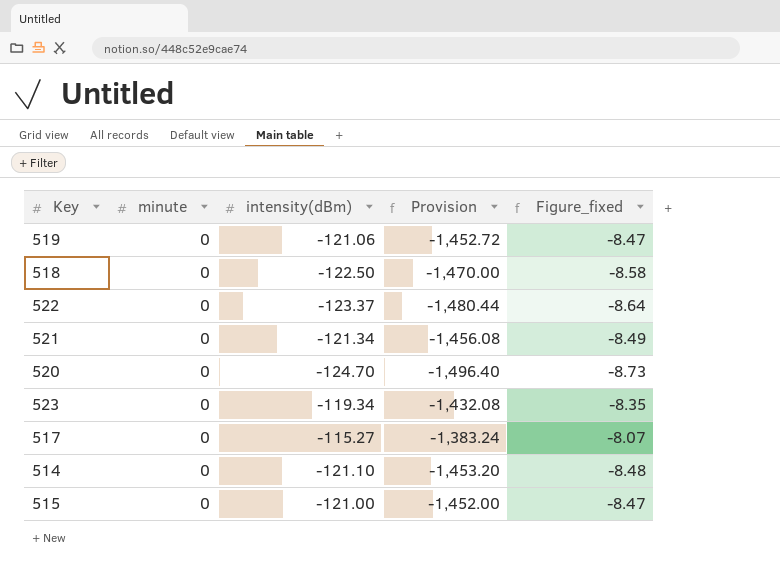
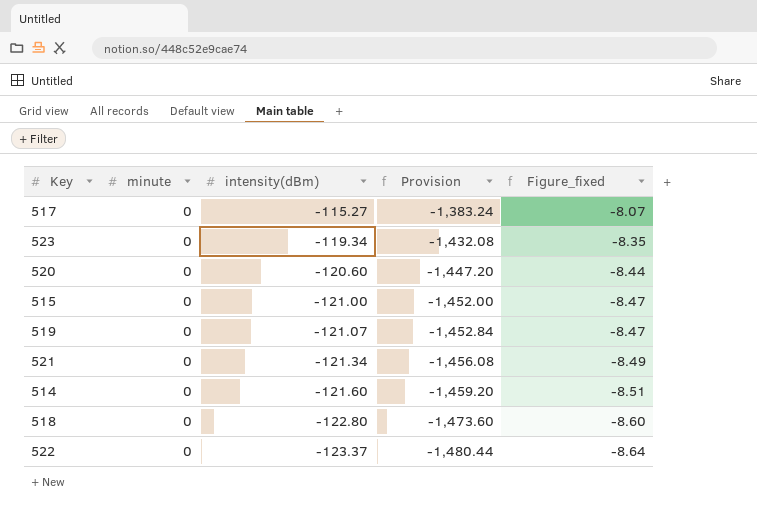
row order: none -> intensity(dBm) descending
520 | intensity(dBm): -124.70 -> -120.60
520 | Provision: -1,496.40 -> -1,447.20
520 | Figure_fixed: -8.73 -> -8.44
519 | intensity(dBm): -121.06 -> -121.07
519 | Provision: -1,452.72 -> -1,452.84
514 | intensity(dBm): -121.10 -> -121.60
514 | Provision: -1,453.20 -> -1,459.20
514 | Figure_fixed: -8.48 -> -8.51
518 | intensity(dBm): -122.50 -> -122.80
518 | Provision: -1,470.00 -> -1,473.60
518 | Figure_fixed: -8.58 -> -8.60

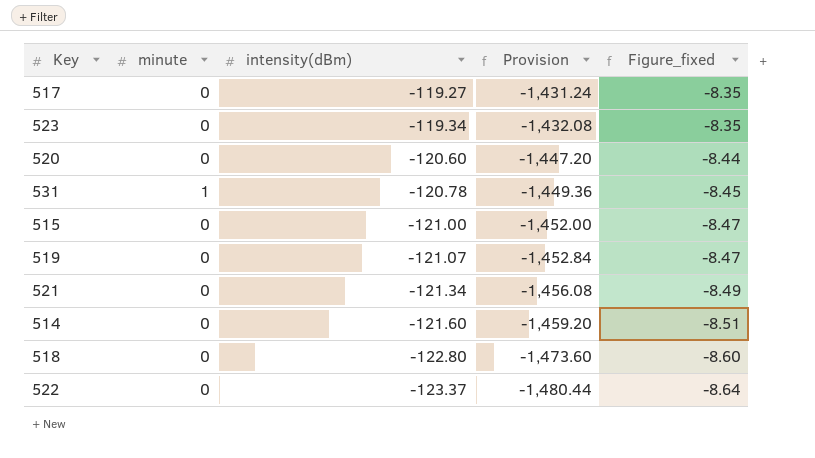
517 | intensity(dBm): -115.27 -> -119.27
517 | Provision: -1,383.24 -> -1,431.24
517 | Figure_fixed: -8.07 -> -8.35
row 531: none -> 1 | -120.78 | -1,449.36 | -8.45

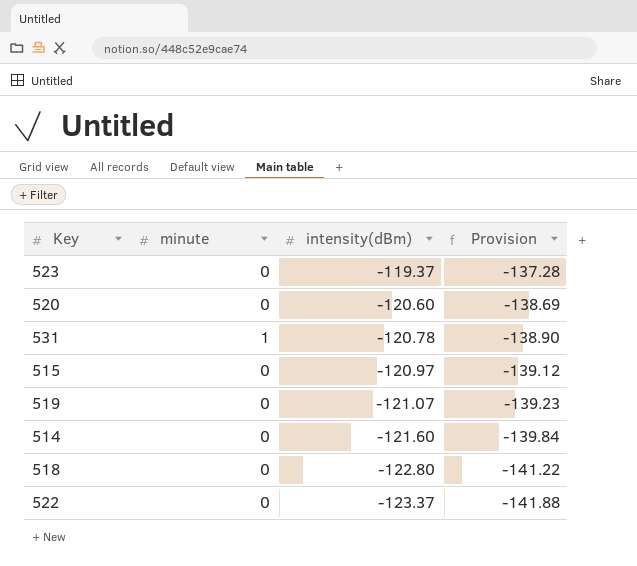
column Figure_fixed | formula: [intensity(dBm)] * 0.07 -> none
column Provision | formula: [intensity(dBm)] * 12 -> [intensity(dBm)] * 1.15
row 517: 0 | -119.27 | -1,431.24 | -8.35 -> none
row 521: 0 | -121.34 | -1,456.08 | -8.49 -> none
523 | intensity(dBm): -119.34 -> -119.37
515 | intensity(dBm): -121.00 -> -120.97

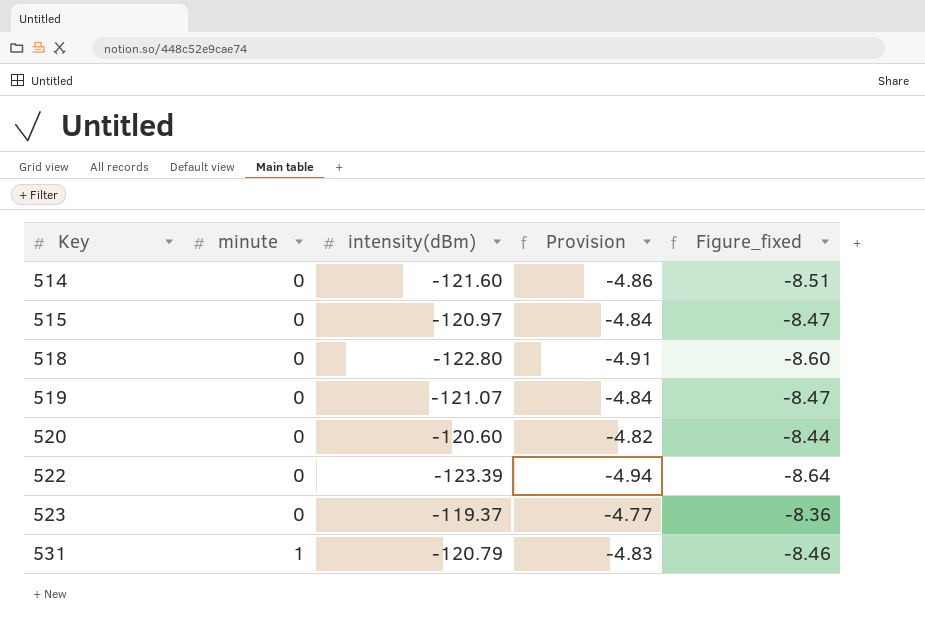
row order: intensity(dBm) descending -> Key ascending
column Provision | formula: [intensity(dBm)] * 1.15 -> [intensity(dBm)] * 0.04
column Figure_fixed | formula: none -> [intensity(dBm)] * 0.07
522 | intensity(dBm): -123.37 -> -123.39
531 | intensity(dBm): -120.78 -> -120.79

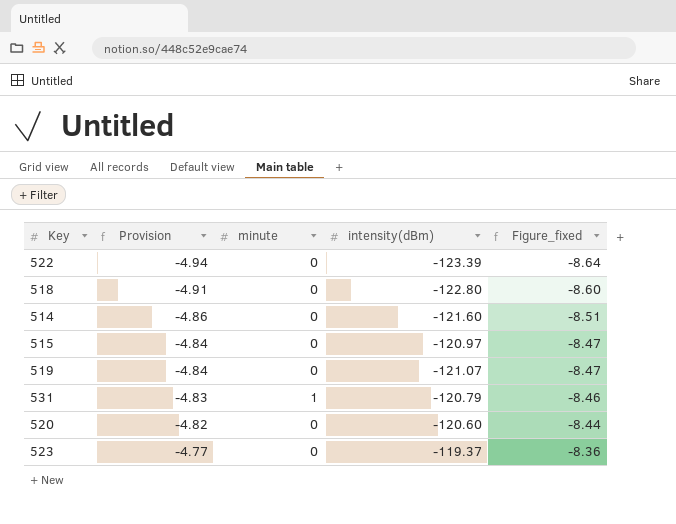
row order: Key ascending -> Provision ascending
column Provision | position: 4 -> 2

